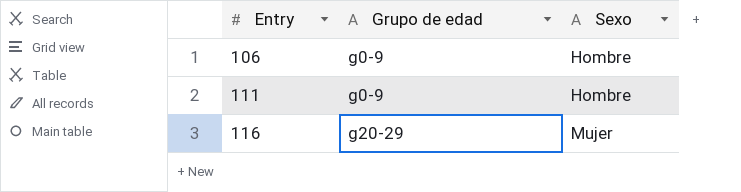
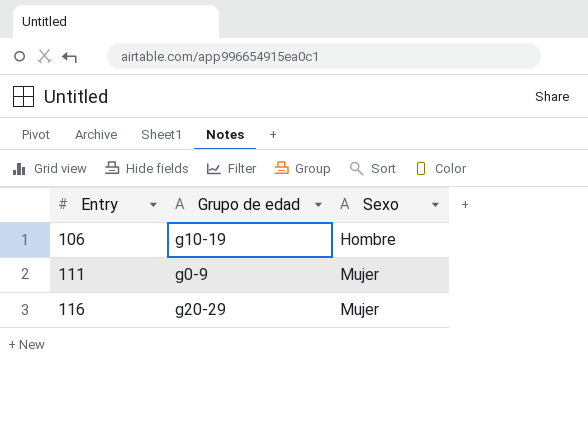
106 | Grupo de edad: g0-9 -> g10-19
111 | Sexo: Hombre -> Mujer

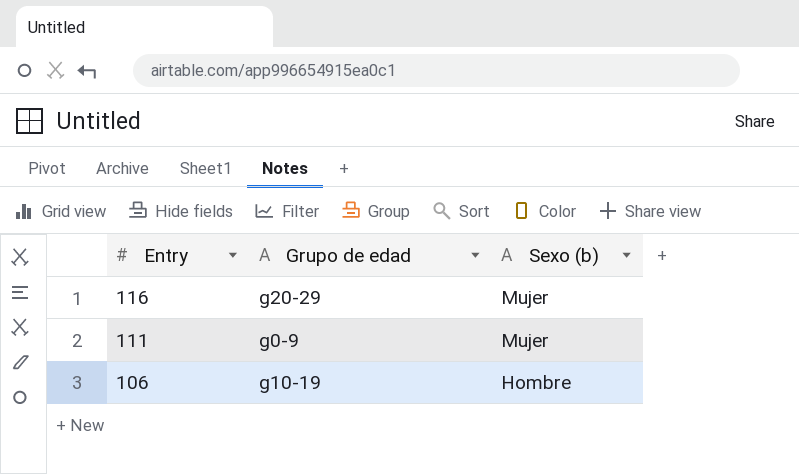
row order: Entry ascending -> Entry descending
column name: Sexo -> Sexo (b)

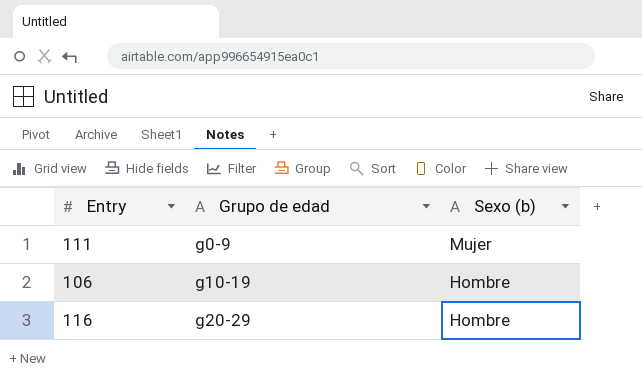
row order: Entry descending -> Grupo de edad ascending
116 | Sexo (b): Mujer -> Hombre

